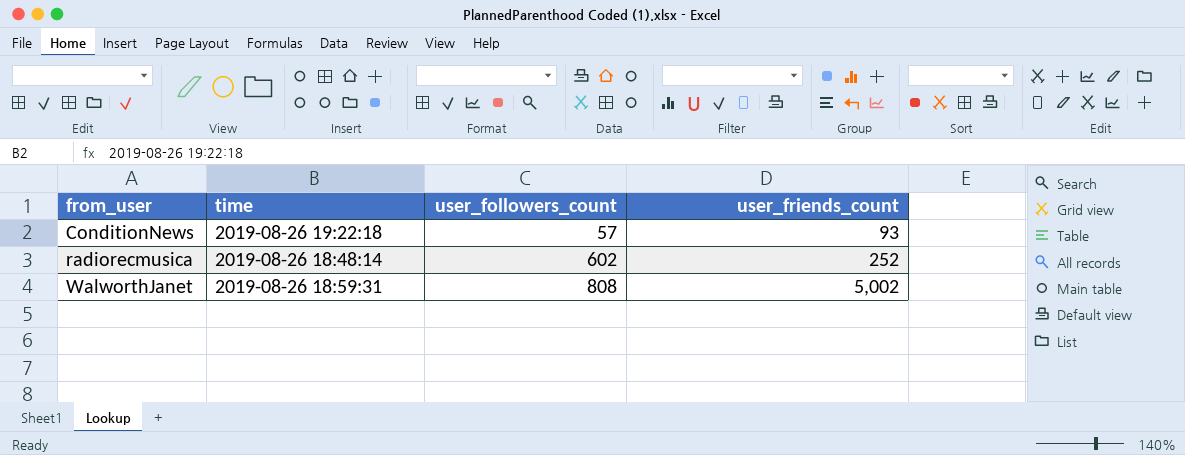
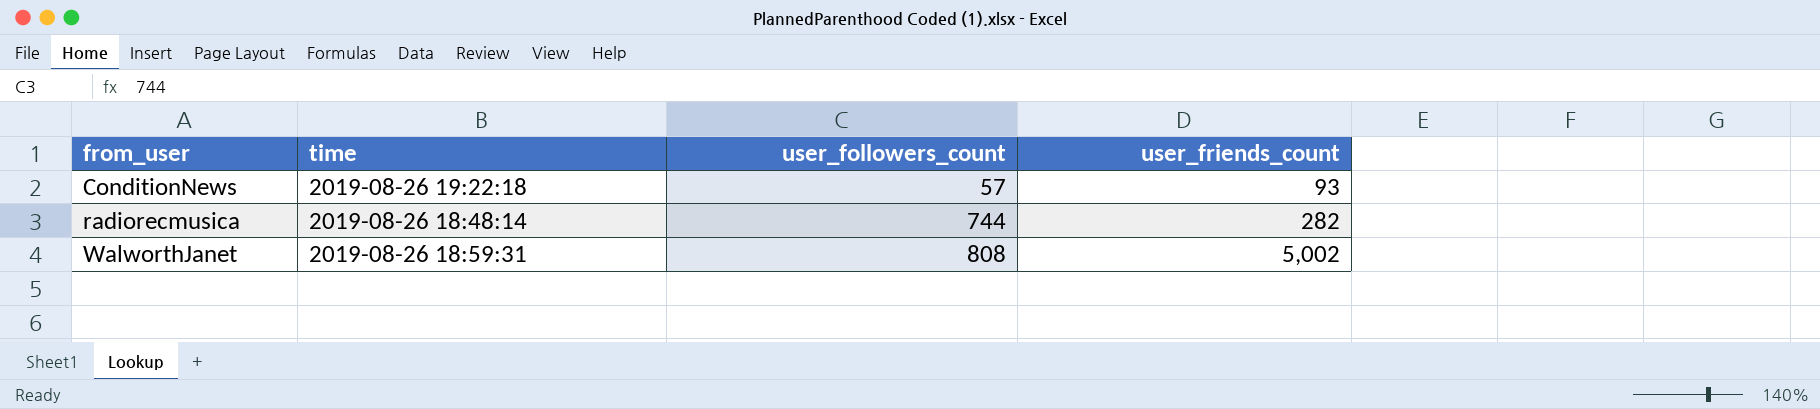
radiorecmusica | user_followers_count: 602 -> 744
radiorecmusica | user_friends_count: 252 -> 282

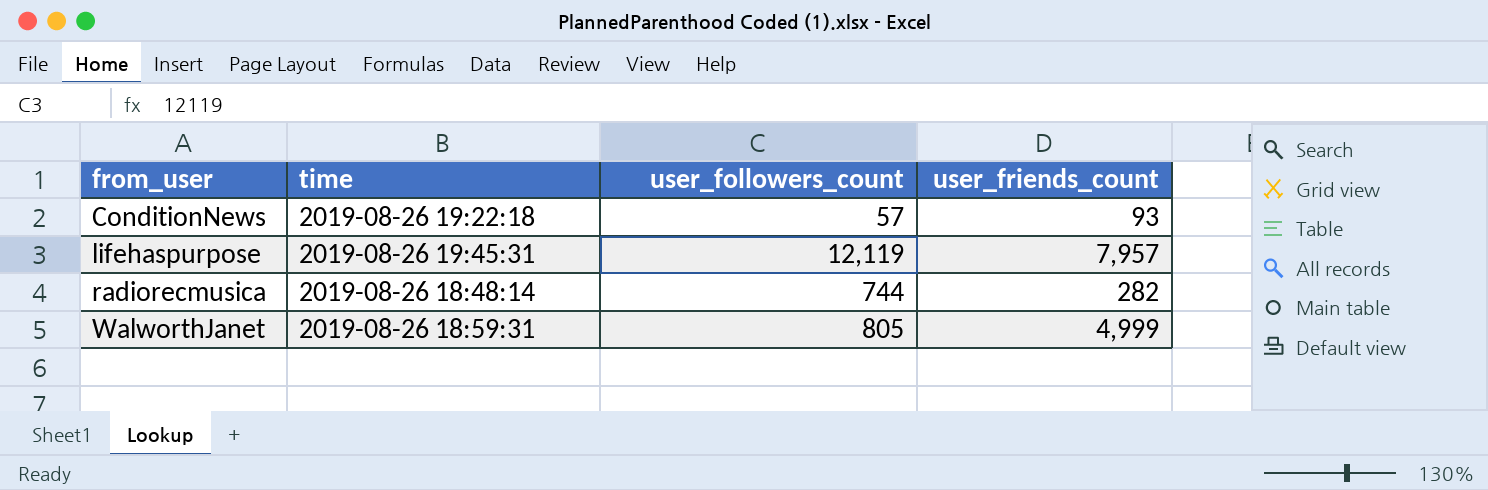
row lifehaspurpose: none -> 2019-08-26 19:45:31 | 12,119 | 7,957
WalworthJanet | user_followers_count: 808 -> 805
WalworthJanet | user_friends_count: 5,002 -> 4,999

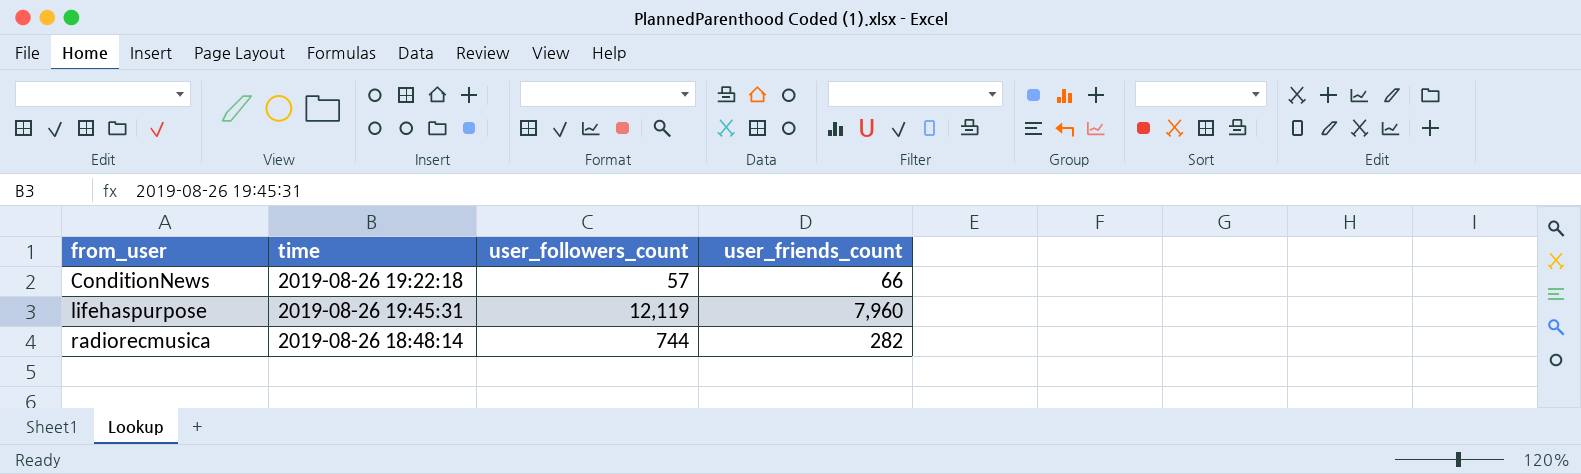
row WalworthJanet: 2019-08-26 18:59:31 | 805 | 4,999 -> none
ConditionNews | user_friends_count: 93 -> 66
lifehaspurpose | user_friends_count: 7,957 -> 7,960

